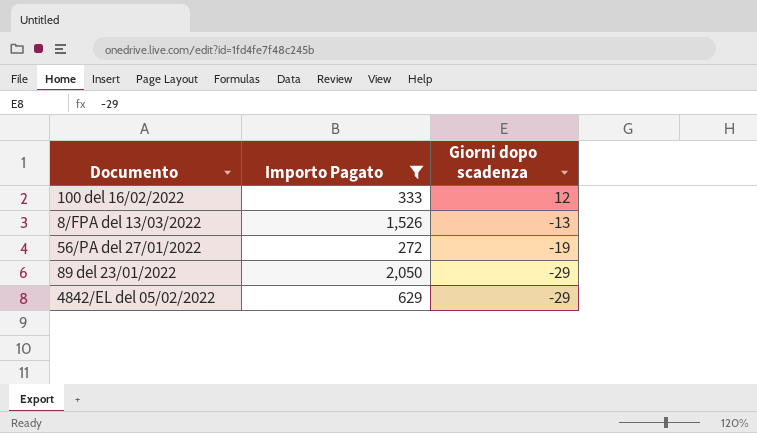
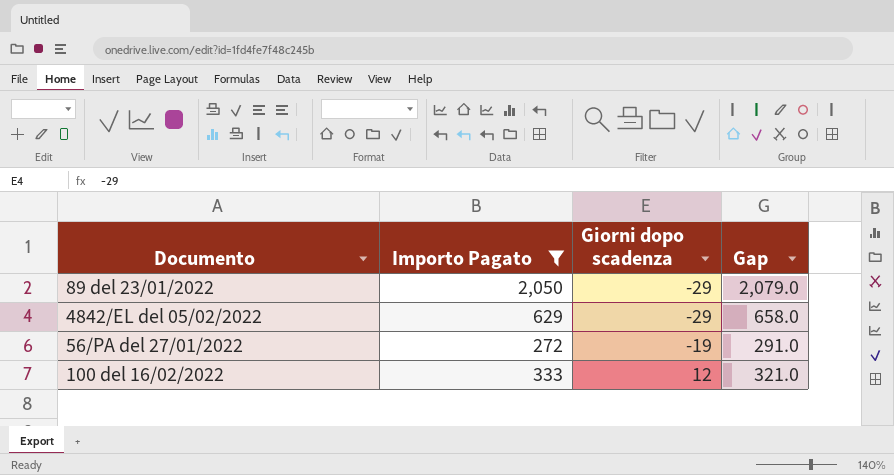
row order: Giorni dopo scadenza descending -> Giorni dopo scadenza ascending
column Gap | formula: none -> [Importo Pagato] - [Giorni dopo scadenza]
row 8/FPA del 13/03/2022: 1,526 | -13 -> none

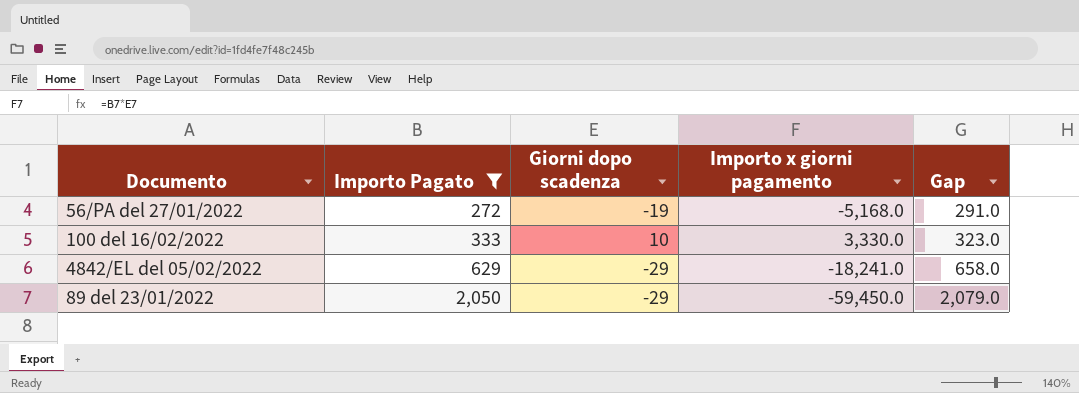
row order: Giorni dopo scadenza ascending -> Importo Pagato ascending
column Importo x giorni pagamento | formula: none -> [Importo Pagato] * [Giorni dopo scadenza]
100 del 16/02/2022 | Giorni dopo scadenza: 12 -> 10
100 del 16/02/2022 | Gap: 321.0 -> 323.0

